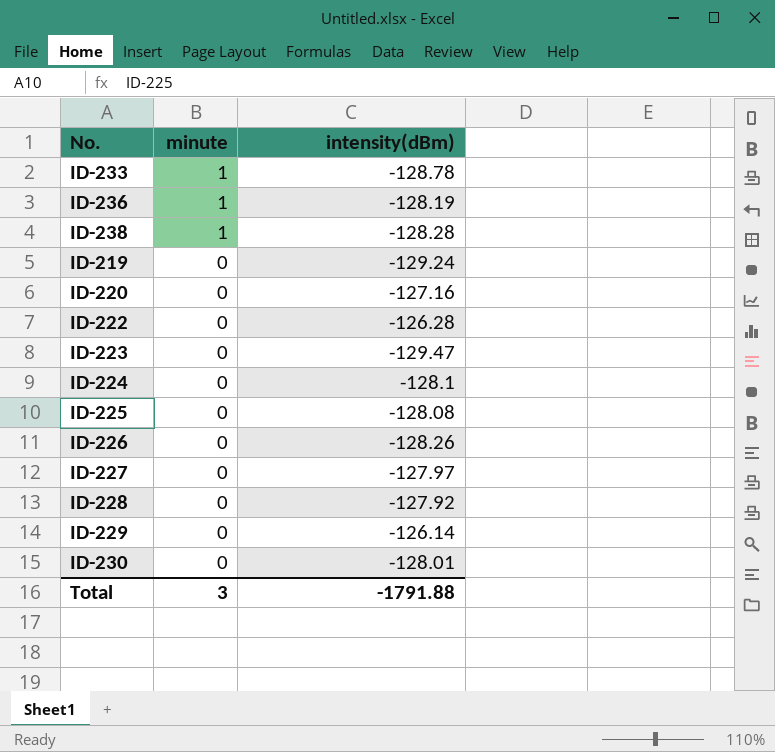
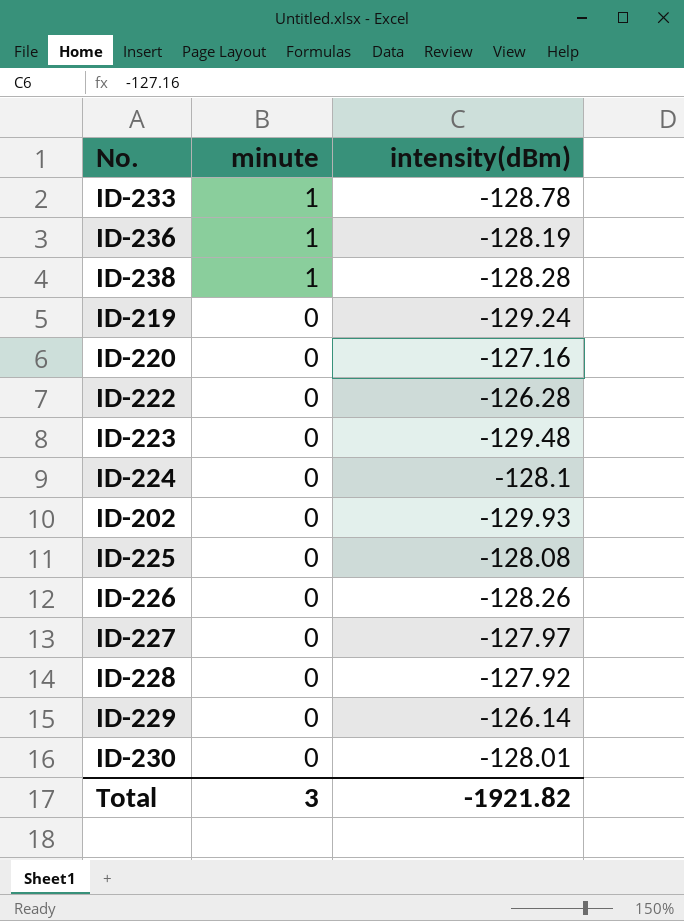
ID-223 | intensity(dBm): -129.47 -> -129.48
row ID-202: none -> 0 | -129.93
Total | intensity(dBm): -1791.88 -> -1921.82

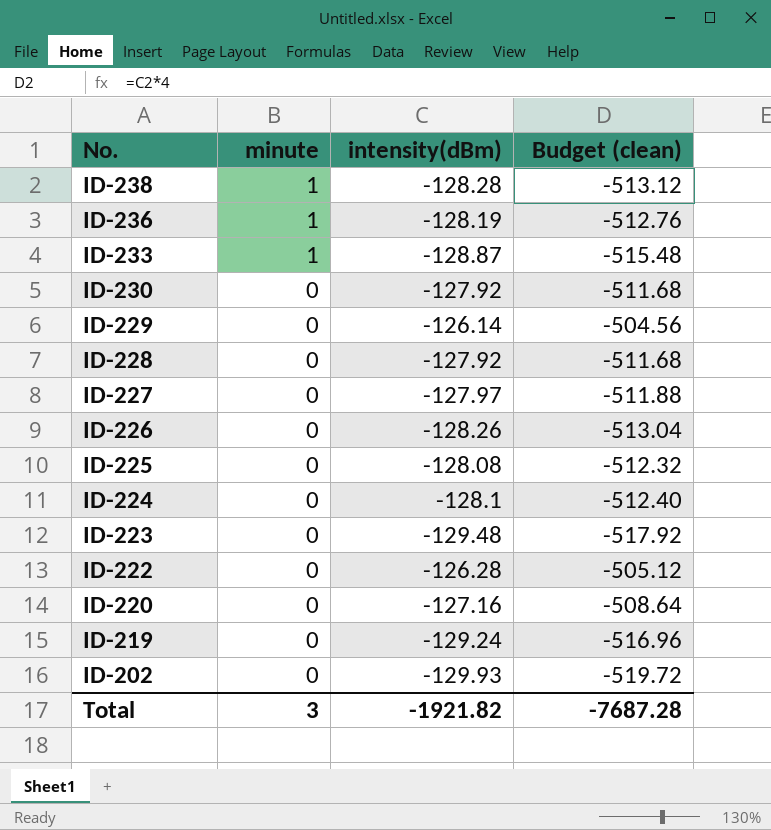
row order: minute descending -> No. descending
column Budget (clean) | formula: none -> [intensity(dBm)] * 4
ID-233 | intensity(dBm): -128.78 -> -128.87
ID-230 | intensity(dBm): -128.01 -> -127.92

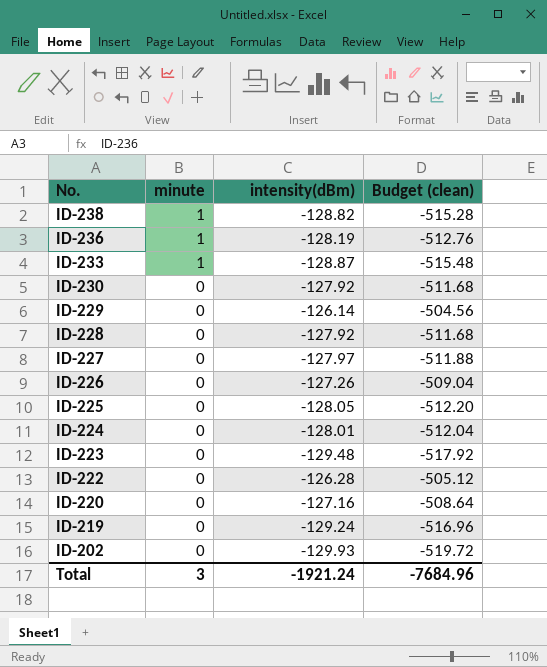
ID-238 | intensity(dBm): -128.28 -> -128.82
ID-238 | Budget (clean): -513.12 -> -515.28
ID-226 | intensity(dBm): -128.26 -> -127.26
ID-226 | Budget (clean): -513.04 -> -509.04
ID-225 | intensity(dBm): -128.08 -> -128.05
ID-225 | Budget (clean): -512.32 -> -512.20
ID-224 | intensity(dBm): -128.1 -> -128.01
ID-224 | Budget (clean): -512.40 -> -512.04
Total | intensity(dBm): -1921.82 -> -1921.24
Total | Budget (clean): -7687.28 -> -7684.96

